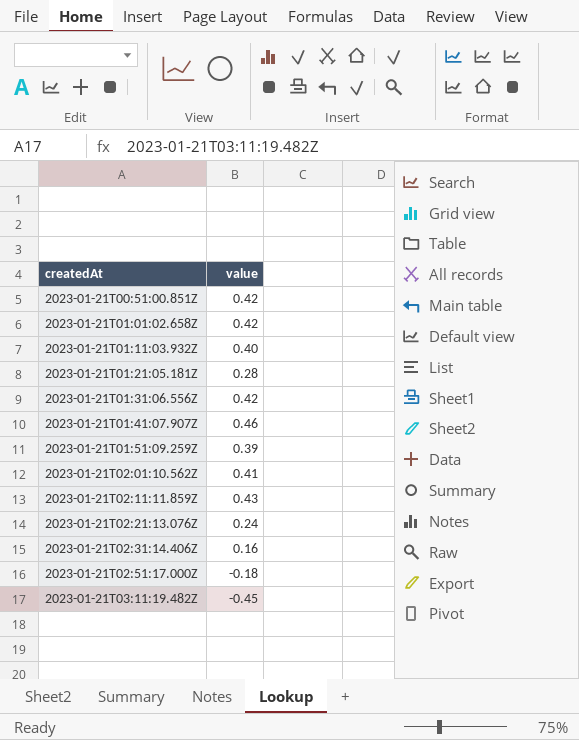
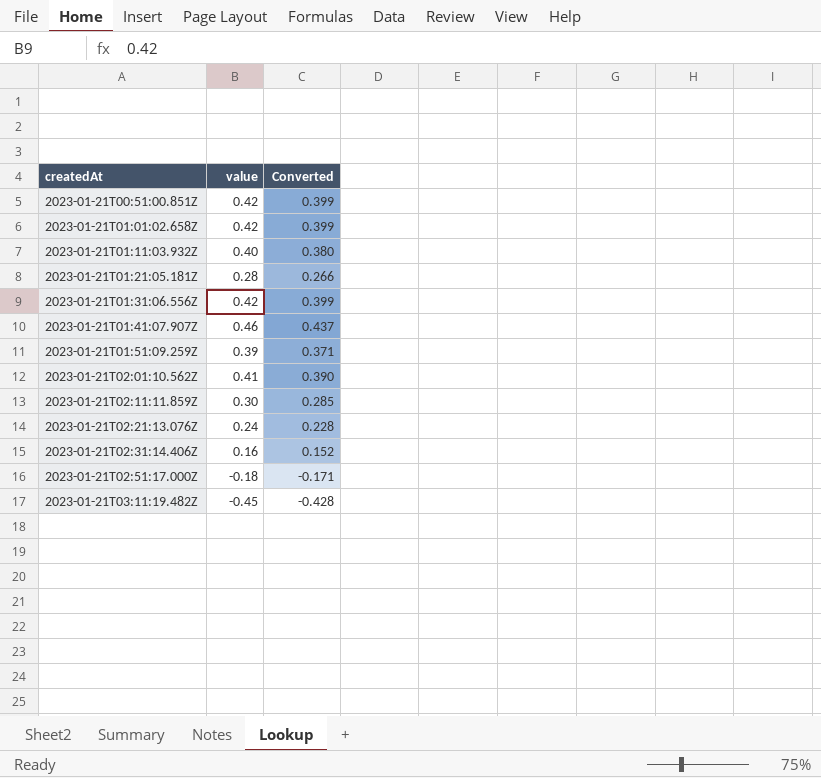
column Converted | formula: none -> [value] * 0.95
2023-01-21T02:11:11.859Z | value: 0.43 -> 0.30

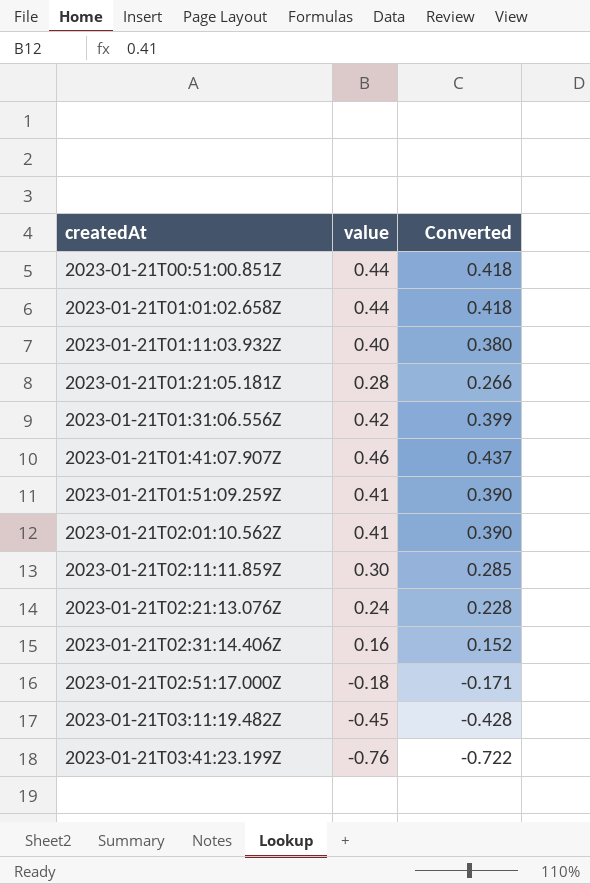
2023-01-21T00:51:00.851Z | value: 0.42 -> 0.44
2023-01-21T00:51:00.851Z | Converted: 0.399 -> 0.418
2023-01-21T01:01:02.658Z | value: 0.42 -> 0.44
2023-01-21T01:01:02.658Z | Converted: 0.399 -> 0.418
2023-01-21T01:51:09.259Z | value: 0.39 -> 0.41
2023-01-21T01:51:09.259Z | Converted: 0.371 -> 0.390
row 2023-01-21T03:41:23.199Z: none -> -0.76 | -0.722

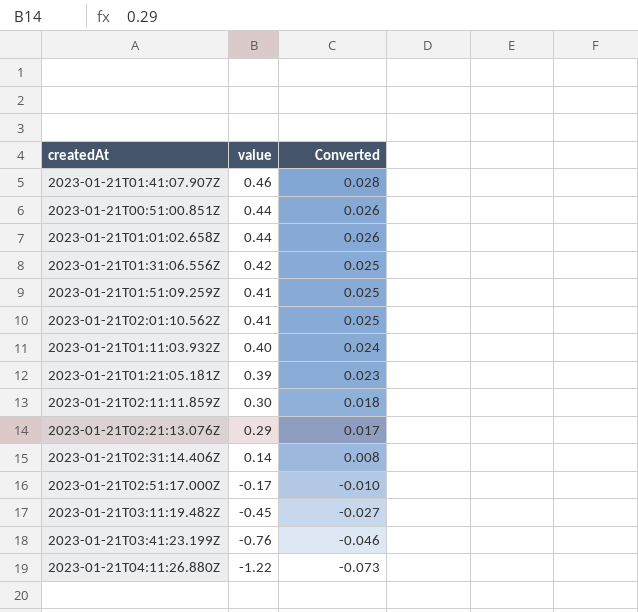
row order: createdAt ascending -> value descending
column Converted | formula: [value] * 0.95 -> [value] * 0.06
2023-01-21T01:21:05.181Z | value: 0.28 -> 0.39
2023-01-21T02:21:13.076Z | value: 0.24 -> 0.29
2023-01-21T02:31:14.406Z | value: 0.16 -> 0.14
2023-01-21T02:51:17.000Z | value: -0.18 -> -0.17
row 2023-01-21T04:11:26.880Z: none -> -1.22 | -0.073

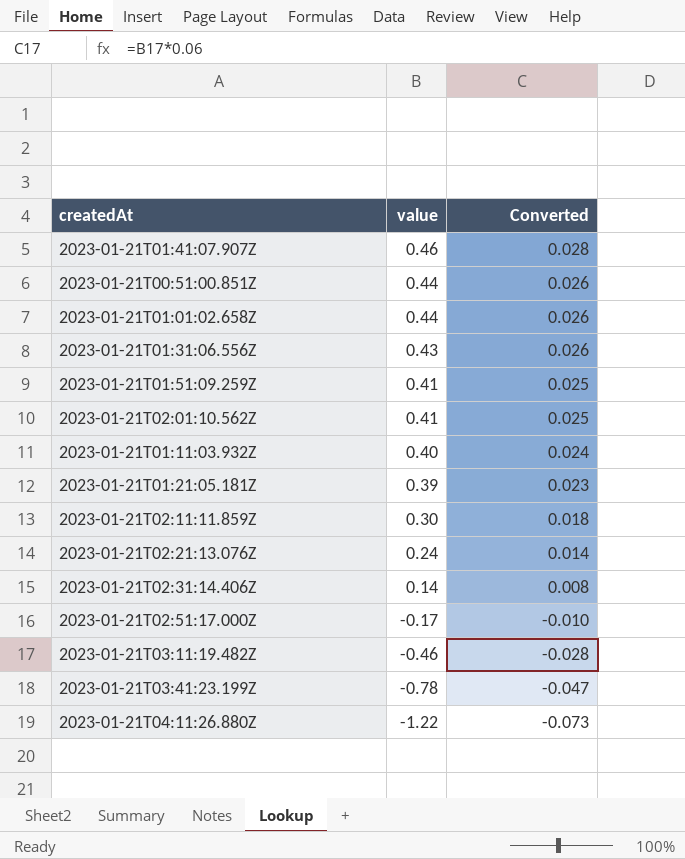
2023-01-21T01:31:06.556Z | value: 0.42 -> 0.43
2023-01-21T01:31:06.556Z | Converted: 0.025 -> 0.026
2023-01-21T02:21:13.076Z | value: 0.29 -> 0.24
2023-01-21T02:21:13.076Z | Converted: 0.017 -> 0.014
2023-01-21T03:11:19.482Z | value: -0.45 -> -0.46
2023-01-21T03:11:19.482Z | Converted: -0.027 -> -0.028
2023-01-21T03:41:23.199Z | value: -0.76 -> -0.78
2023-01-21T03:41:23.199Z | Converted: -0.046 -> -0.047

